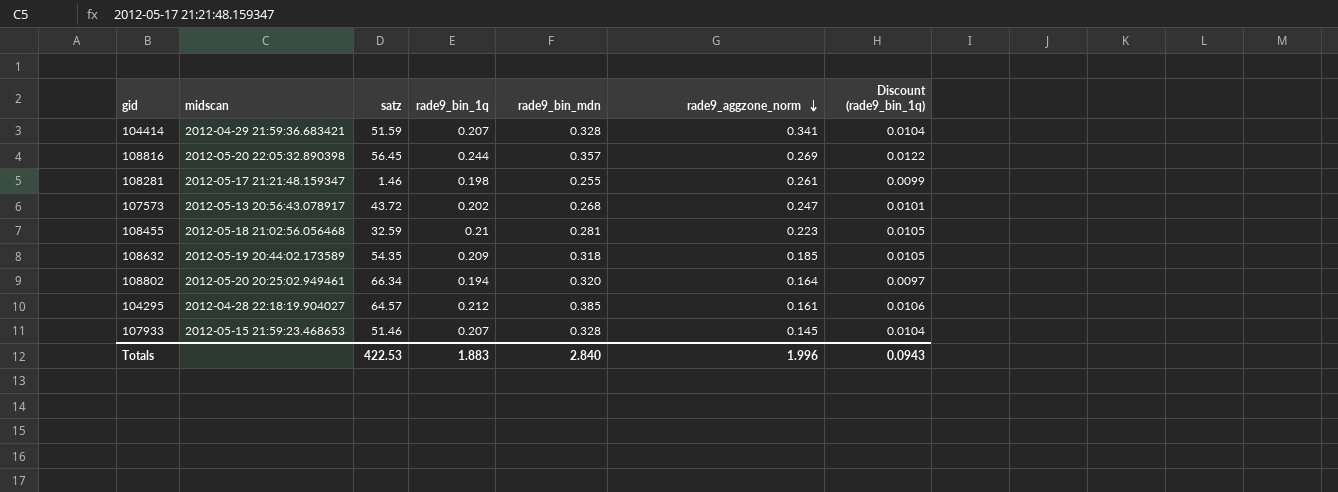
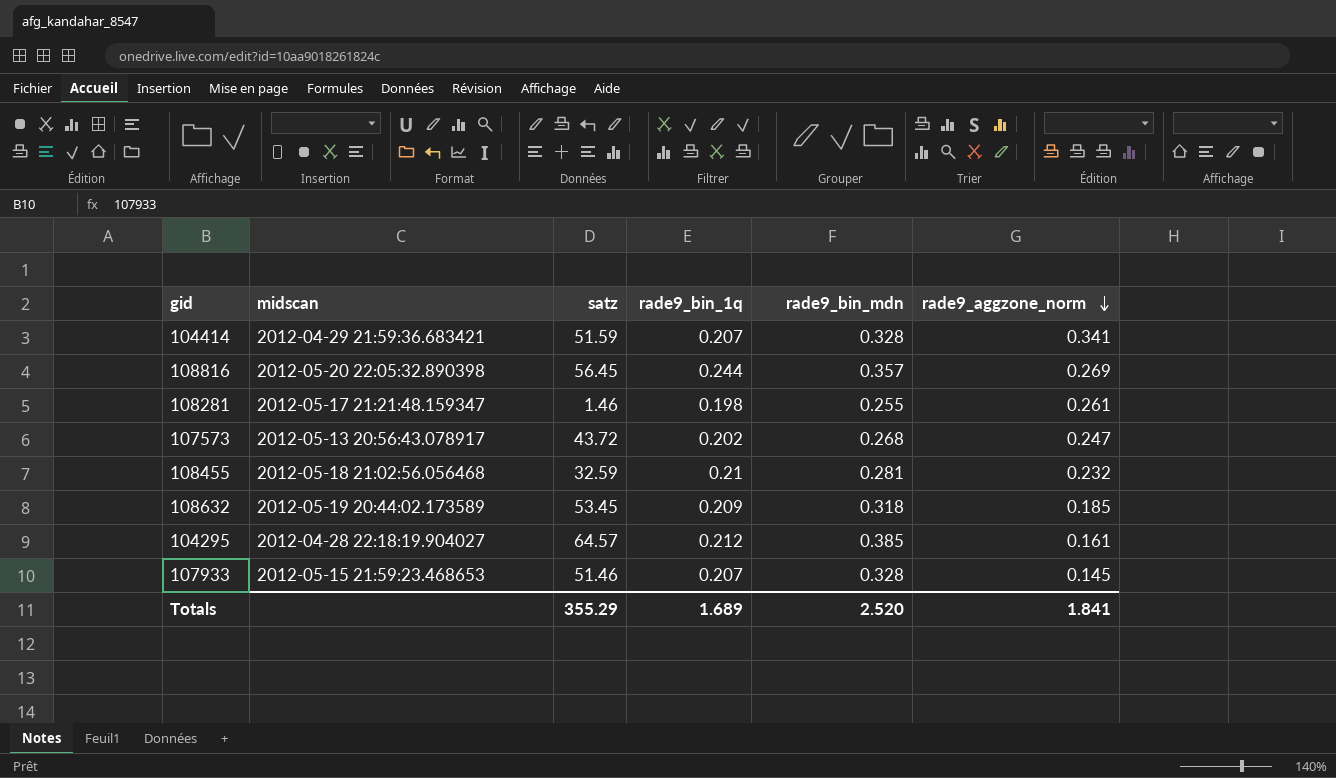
column Discount (rade9_bin_1q) | formula: [rade9_bin_1q] * 0.05 -> none
row 108802: 2012-05-20 20:25:02.949461 | 66.34 | 0.194 | 0.320 | 0.164 | 0.0097 -> none
108455 | rade9_aggzone_norm: 0.223 -> 0.232
108632 | satz: 54.35 -> 53.45
Totals | satz: 422.53 -> 355.29
Totals | rade9_bin_1q: 1.883 -> 1.689
Totals | rade9_bin_mdn: 2.840 -> 2.520
Totals | rade9_aggzone_norm: 1.996 -> 1.841

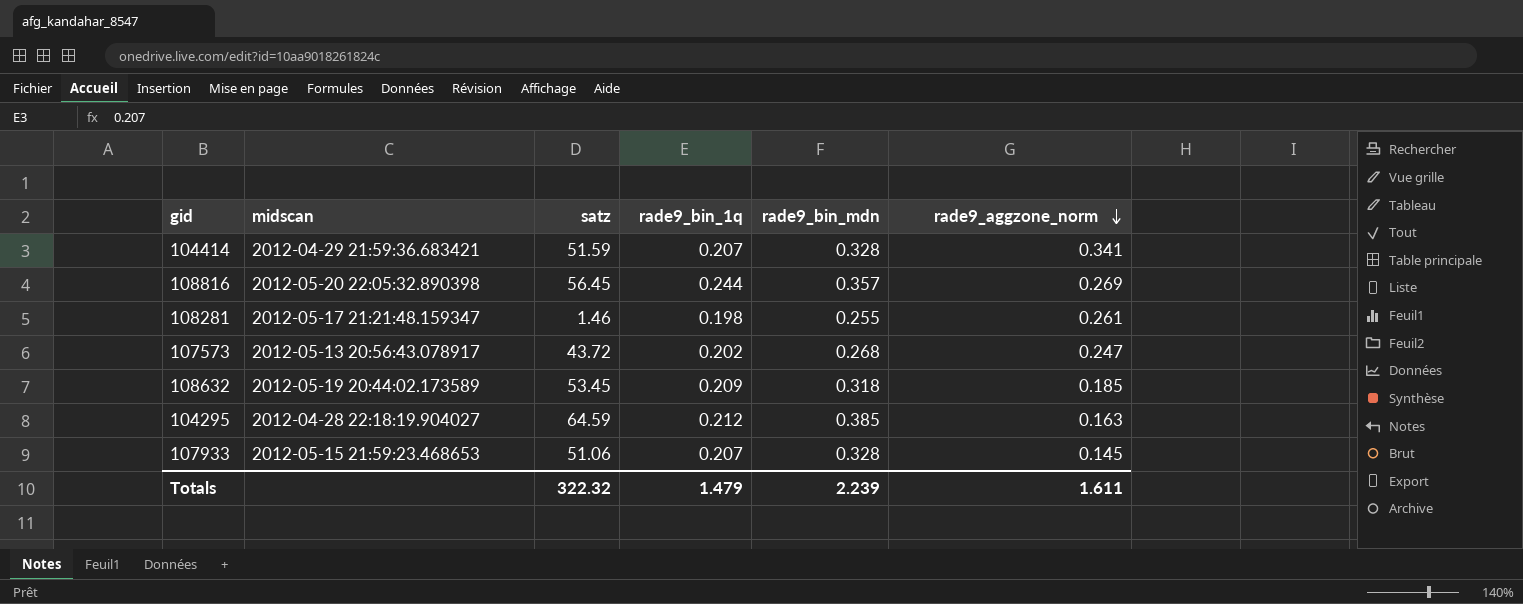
row 108455: 2012-05-18 21:02:56.056468 | 32.59 | 0.21 | 0.281 | 0.232 -> none
104295 | satz: 64.57 -> 64.59
104295 | rade9_aggzone_norm: 0.161 -> 0.163
107933 | satz: 51.46 -> 51.06
Totals | satz: 355.29 -> 322.32
Totals | rade9_bin_1q: 1.689 -> 1.479
Totals | rade9_bin_mdn: 2.520 -> 2.239
Totals | rade9_aggzone_norm: 1.841 -> 1.611

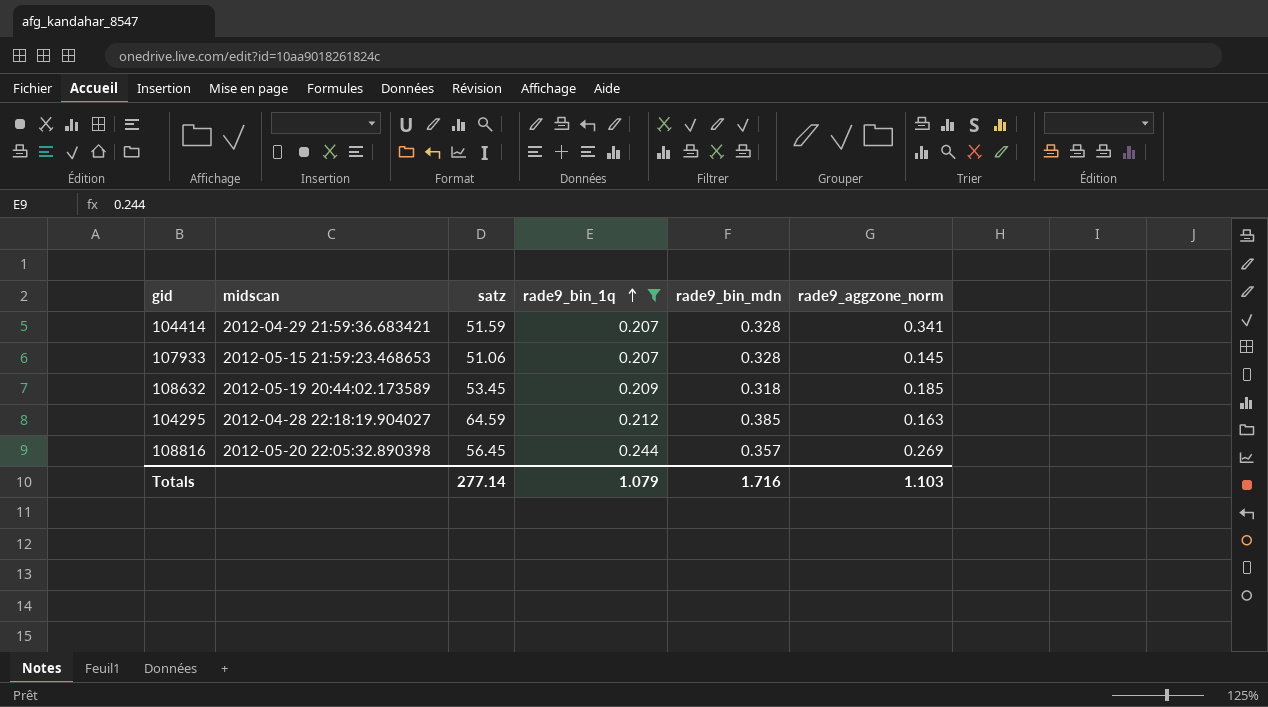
filter: none -> rade9_bin_1q >= 0.207
row order: rade9_aggzone_norm descending -> rade9_bin_1q ascending
Totals | satz: 322.32 -> 277.14
Totals | rade9_bin_1q: 1.479 -> 1.079
Totals | rade9_bin_mdn: 2.239 -> 1.716
Totals | rade9_aggzone_norm: 1.611 -> 1.103

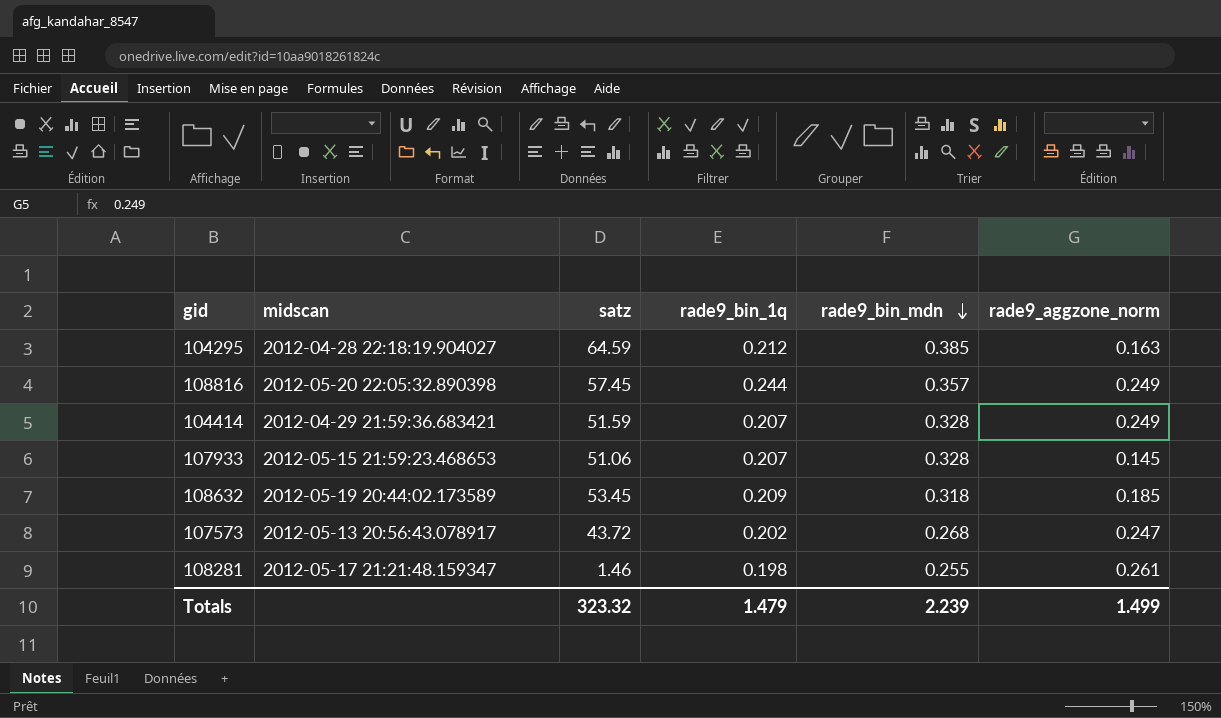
filter: rade9_bin_1q >= 0.207 -> none
row order: rade9_bin_1q ascending -> rade9_bin_mdn descending
108816 | satz: 56.45 -> 57.45
108816 | rade9_aggzone_norm: 0.269 -> 0.249
104414 | rade9_aggzone_norm: 0.341 -> 0.249
Totals | satz: 277.14 -> 323.32
Totals | rade9_bin_1q: 1.079 -> 1.479
Totals | rade9_bin_mdn: 1.716 -> 2.239
Totals | rade9_aggzone_norm: 1.103 -> 1.499

